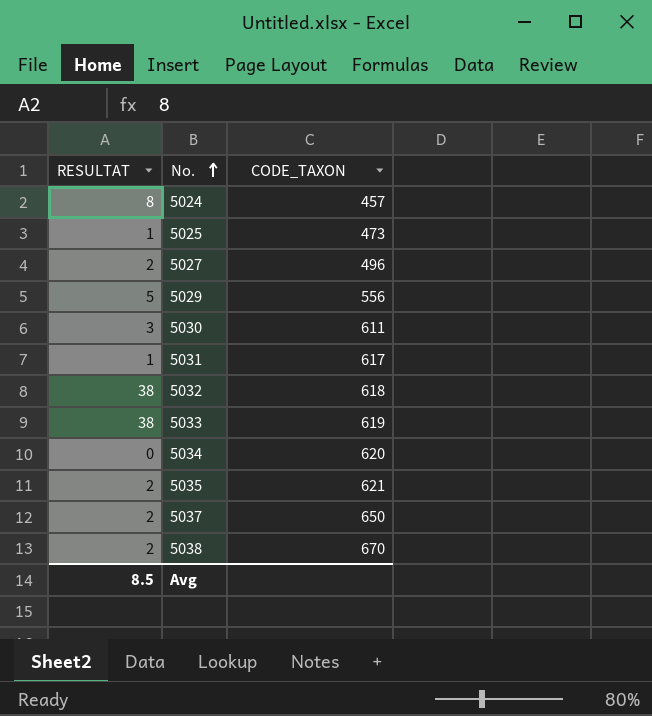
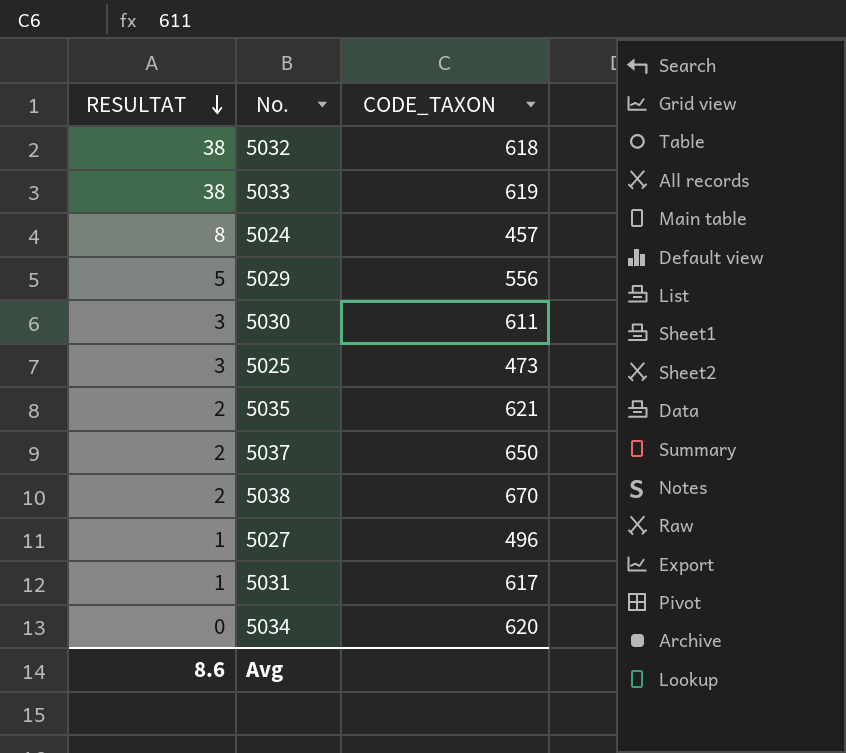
row order: No. ascending -> RESULTAT descending
5025 | RESULTAT: 1 -> 3
5027 | RESULTAT: 2 -> 1
Avg | RESULTAT: 8.5 -> 8.6

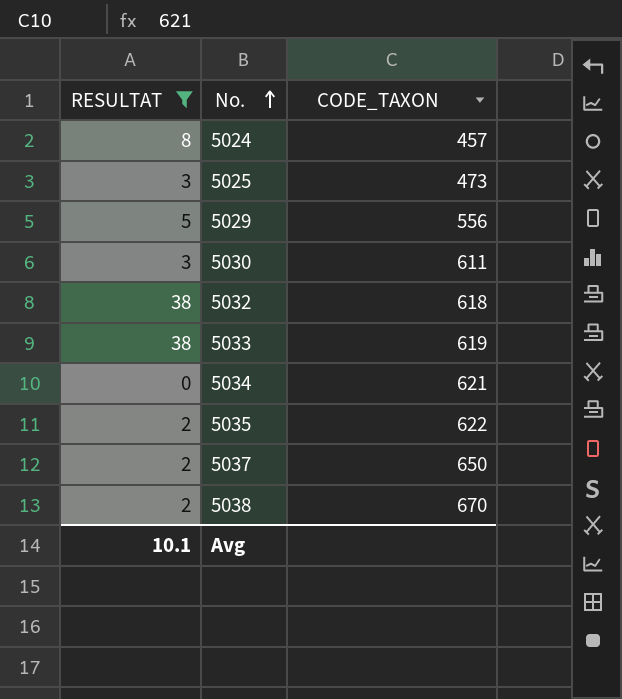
filter: none -> RESULTAT != 1
row order: RESULTAT descending -> No. ascending
5034 | CODE_TAXON: 620 -> 621
5035 | CODE_TAXON: 621 -> 622
Avg | RESULTAT: 8.6 -> 10.1

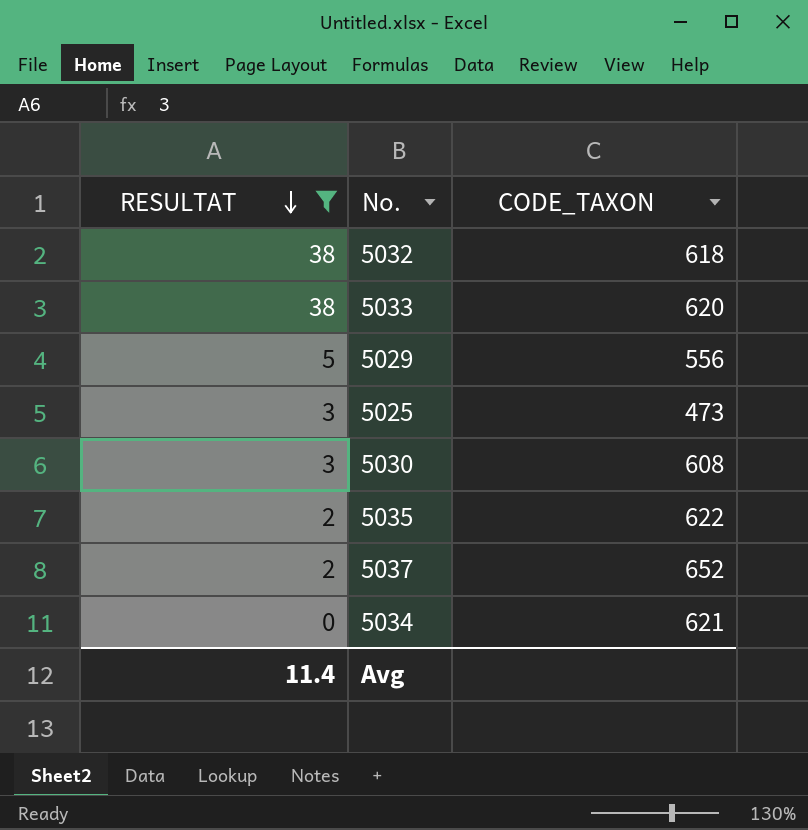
row order: No. ascending -> RESULTAT descending
row 5024: 8 | 457 -> none
row 5038: 2 | 670 -> none
5033 | CODE_TAXON: 619 -> 620
5030 | CODE_TAXON: 611 -> 608
5037 | CODE_TAXON: 650 -> 652
Avg | RESULTAT: 10.1 -> 11.4

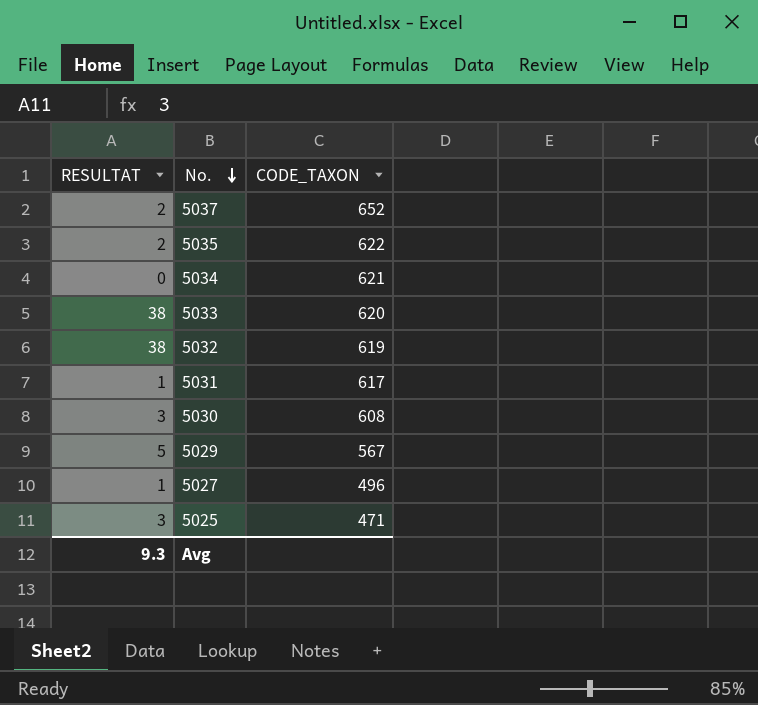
filter: RESULTAT != 1 -> none
row order: RESULTAT descending -> No. descending
5032 | CODE_TAXON: 618 -> 619
5029 | CODE_TAXON: 556 -> 567
5025 | CODE_TAXON: 473 -> 471
Avg | RESULTAT: 11.4 -> 9.3

